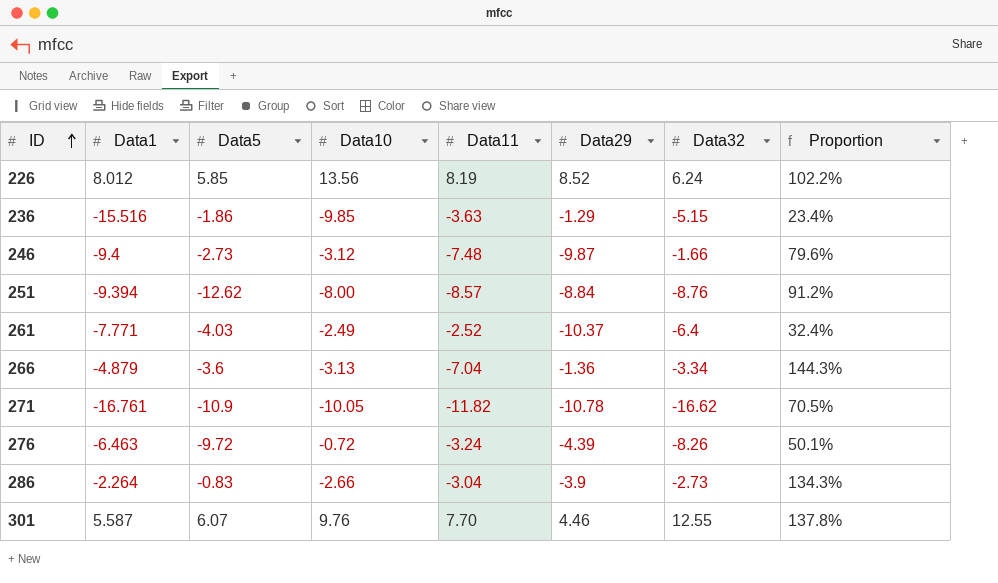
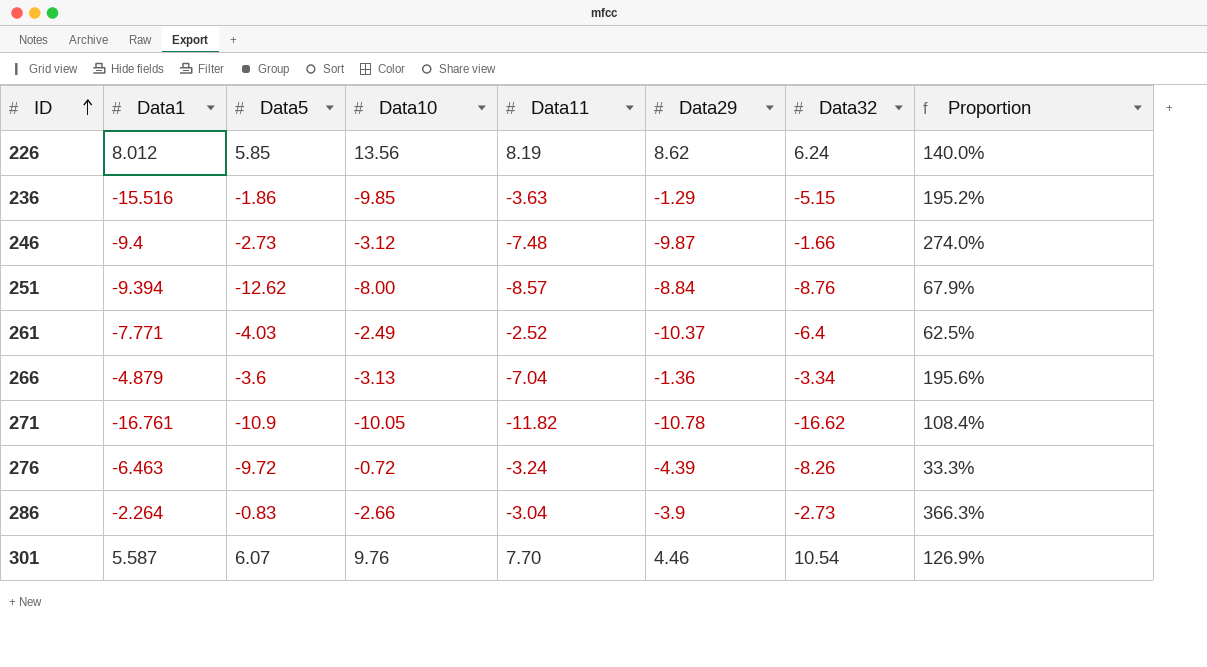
column Proportion | formula: [Data11] / [Data1] -> [Data11] / [Data5]
226 | Data29: 8.52 -> 8.62
301 | Data32: 12.55 -> 10.54

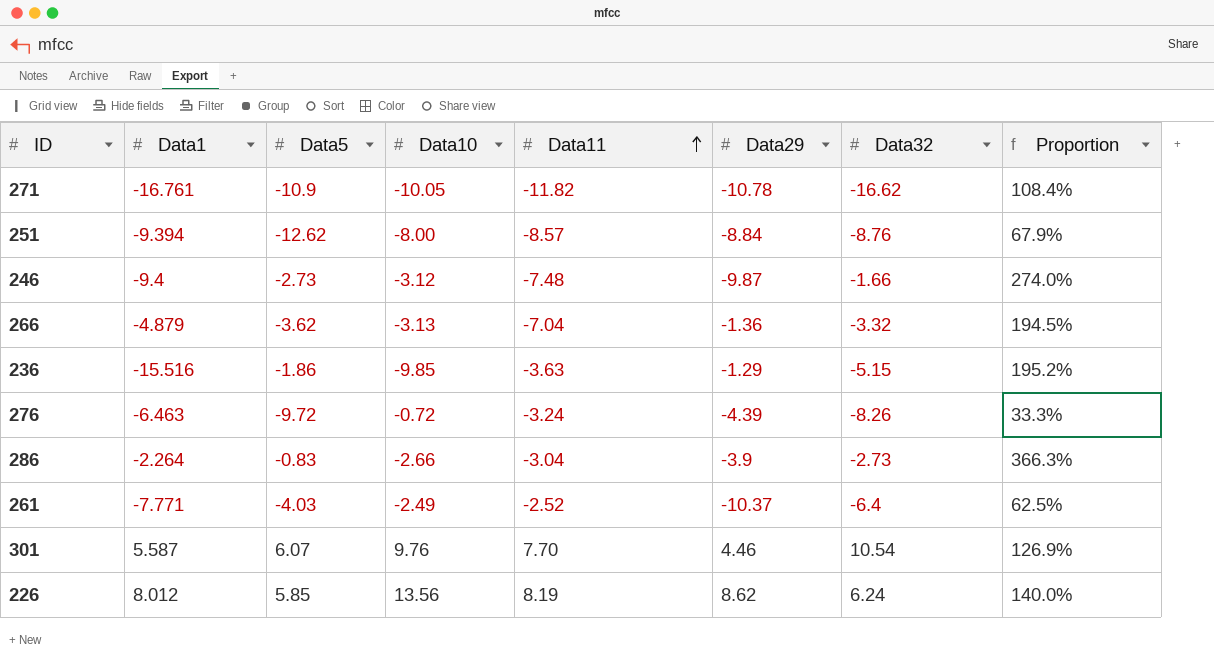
row order: ID ascending -> Data11 ascending
266 | Data5: -3.6 -> -3.62
266 | Data32: -3.34 -> -3.32
266 | Proportion: 195.6% -> 194.5%

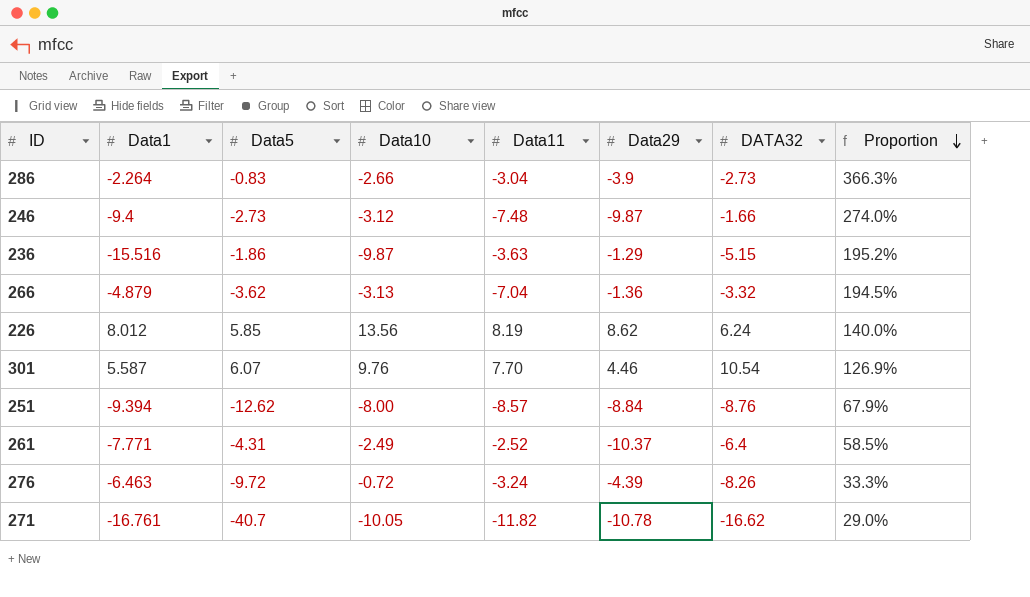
row order: Data11 ascending -> Proportion descending
column name: Data32 -> DATA32
236 | Data10: -9.85 -> -9.87
261 | Data5: -4.03 -> -4.31
261 | Proportion: 62.5% -> 58.5%
271 | Data5: -10.9 -> -40.7
271 | Proportion: 108.4% -> 29.0%

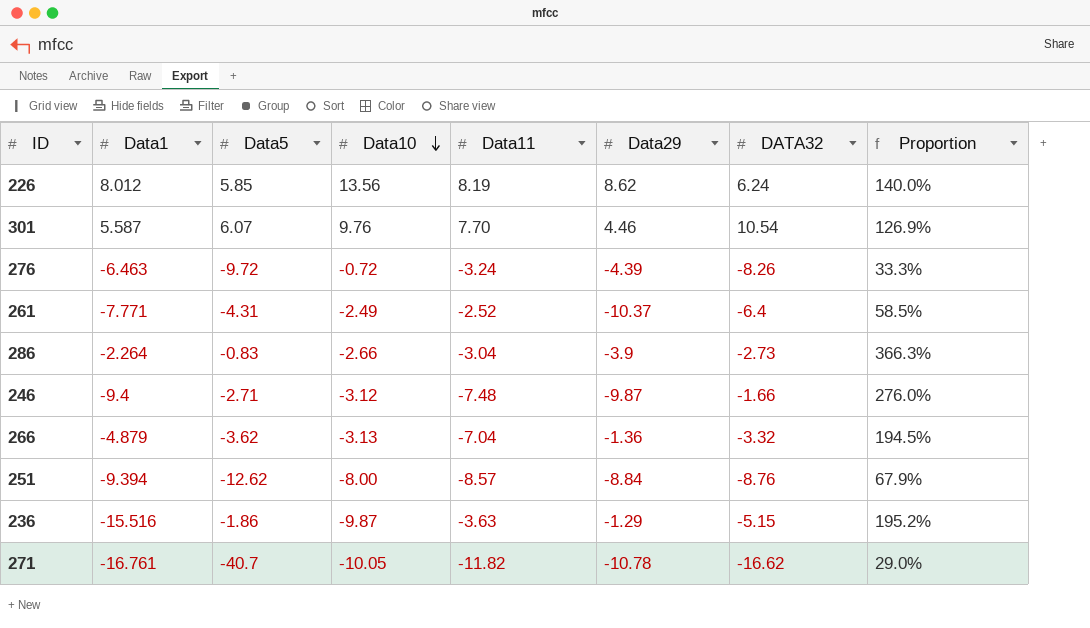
row order: Proportion descending -> Data10 descending
246 | Data5: -2.73 -> -2.71
246 | Proportion: 274.0% -> 276.0%

